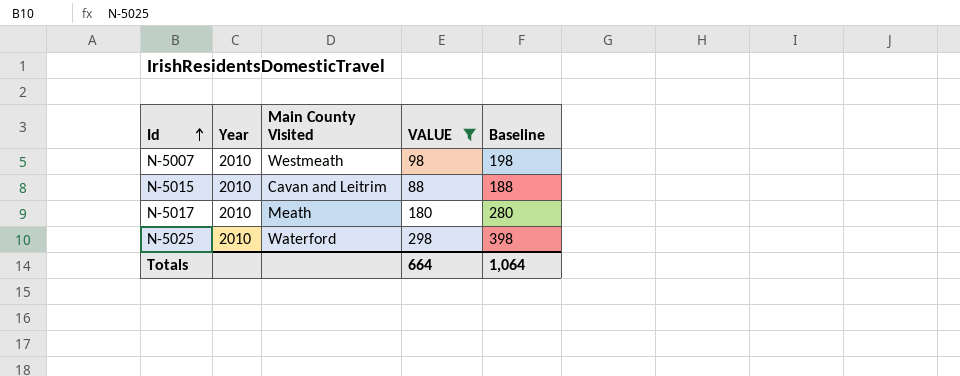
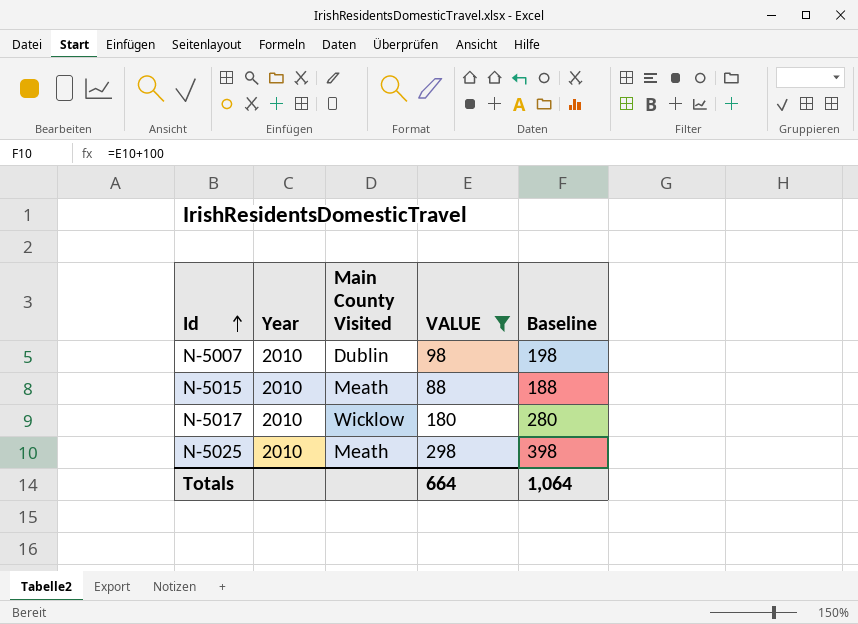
N-5007 | Main County Visited: Westmeath -> Dublin
N-5015 | Main County Visited: Cavan and Leitrim -> Meath
N-5017 | Main County Visited: Meath -> Wicklow
N-5025 | Main County Visited: Waterford -> Meath

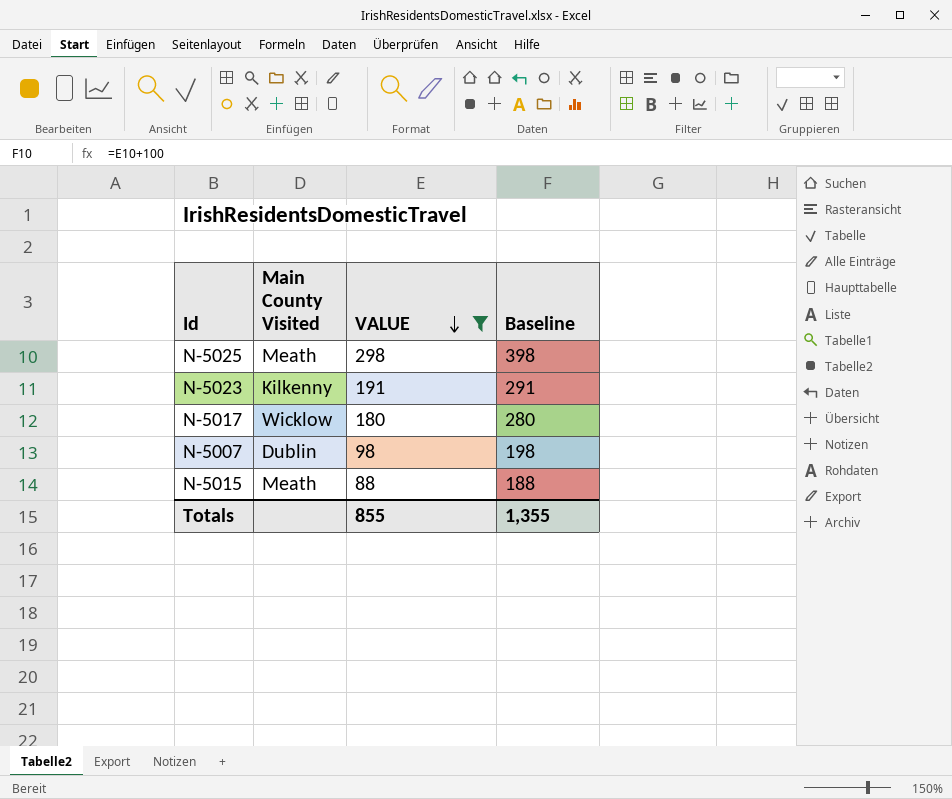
row order: Id ascending -> VALUE descending
column Year | position: 2 -> none
row N-5023: none -> Kilkenny | 191 | 291
Totals | VALUE: 664 -> 855
Totals | Baseline: 1,064 -> 1,355

